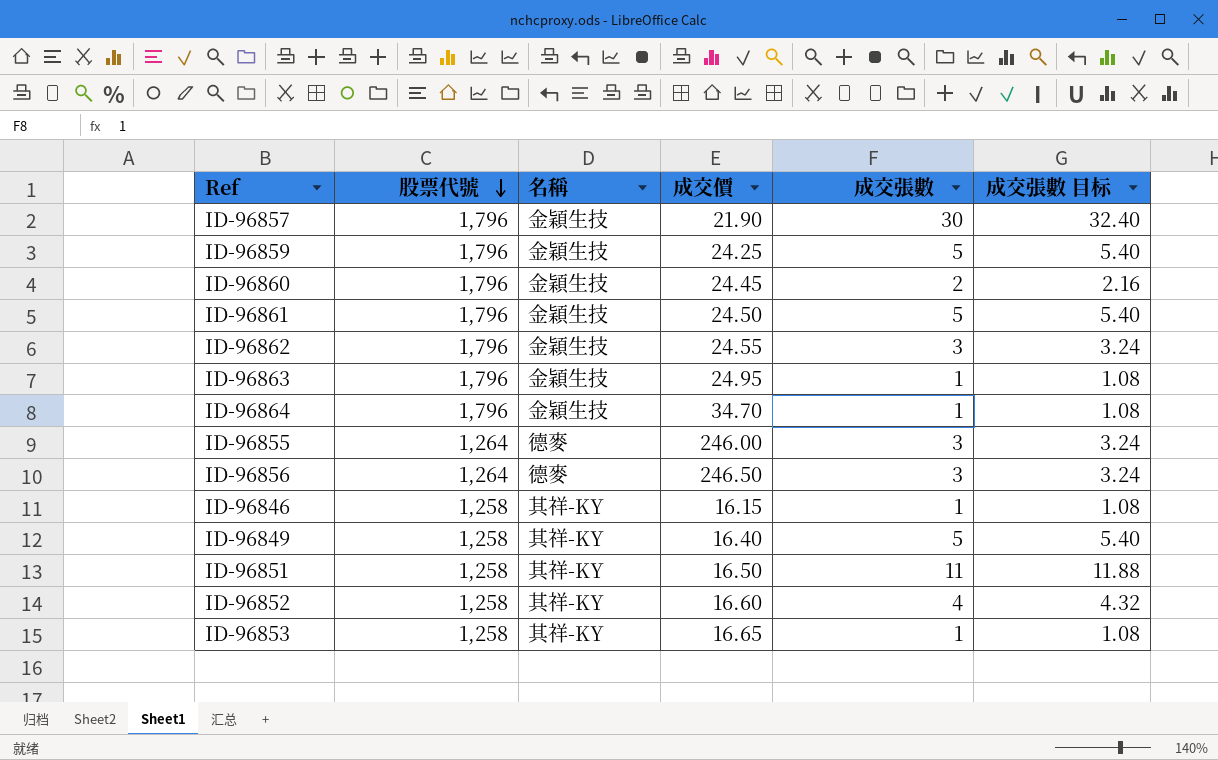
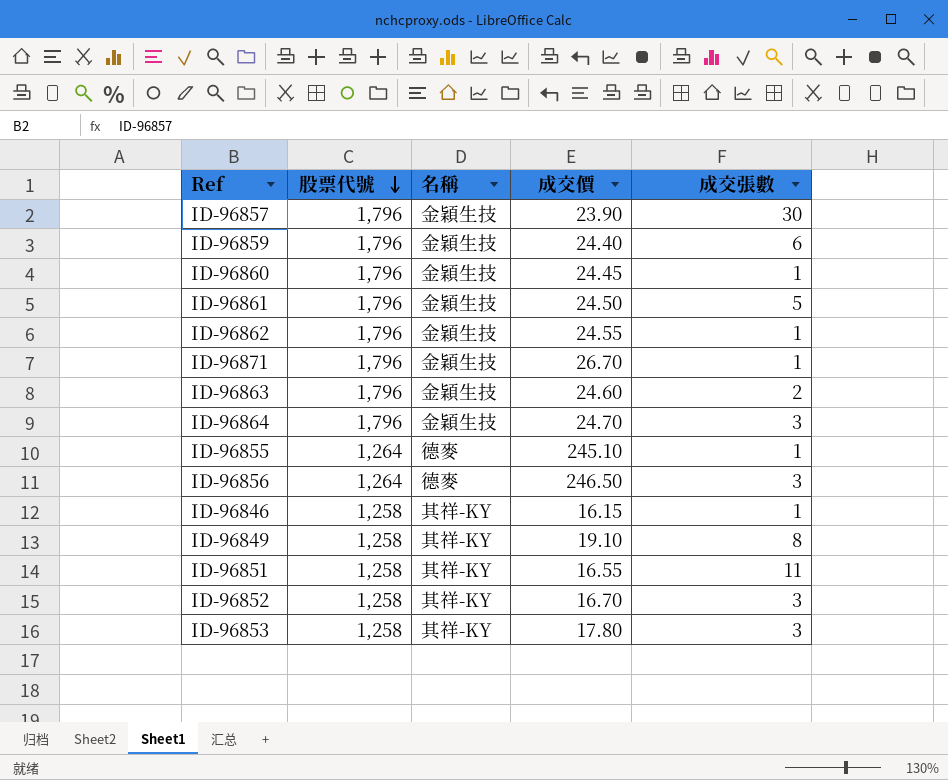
column 成交張數 目标 | formula: [成交張數] * 1.08 -> none
ID-96857 | 成交價: 21.90 -> 23.90
ID-96859 | 成交價: 24.25 -> 24.40
ID-96859 | 成交張數: 5 -> 6
ID-96860 | 成交張數: 2 -> 1
ID-96862 | 成交張數: 3 -> 1
row ID-96871: none -> 1,796 | 金穎生技 | 26.70 | 1
ID-96863 | 成交價: 24.95 -> 24.60
ID-96863 | 成交張數: 1 -> 2
ID-96864 | 成交價: 34.70 -> 24.70
ID-96864 | 成交張數: 1 -> 3
ID-96855 | 成交價: 246.00 -> 245.10
ID-96855 | 成交張數: 3 -> 1
ID-96849 | 成交價: 16.40 -> 19.10
ID-96849 | 成交張數: 5 -> 8
ID-96851 | 成交價: 16.50 -> 16.55
ID-96852 | 成交價: 16.60 -> 16.70
ID-96852 | 成交張數: 4 -> 3
ID-96853 | 成交價: 16.65 -> 17.80
ID-96853 | 成交張數: 1 -> 3

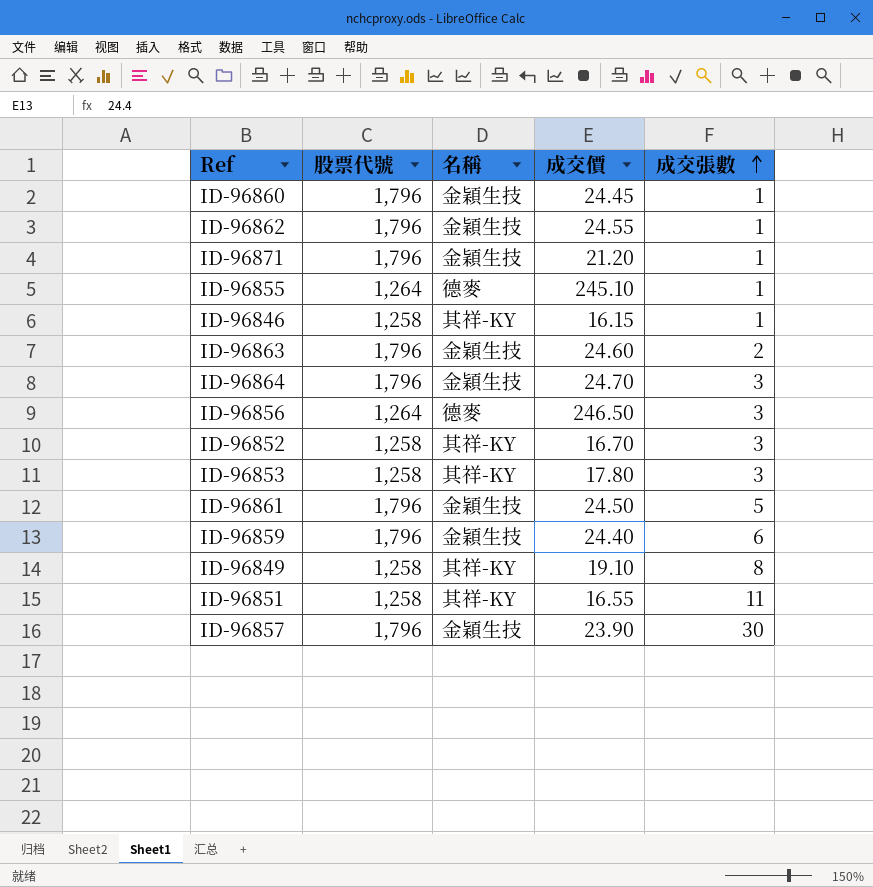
row order: 股票代號 descending -> 成交張數 ascending
ID-96871 | 成交價: 26.70 -> 21.20

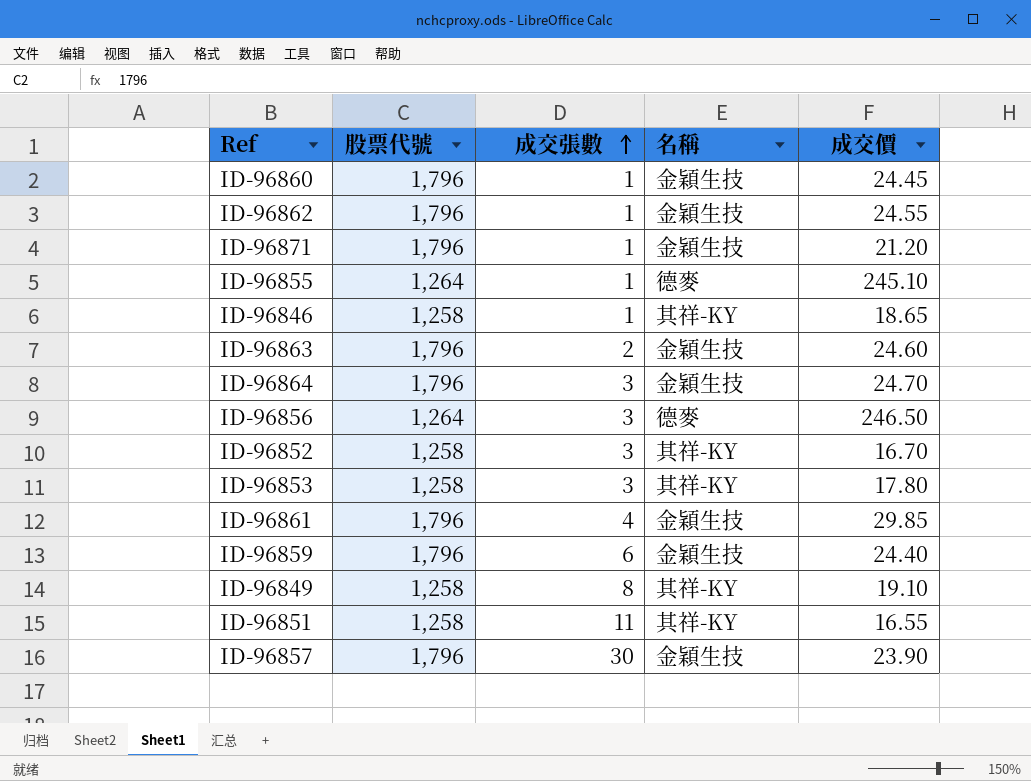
column 成交張數 | position: 5 -> 3
ID-96846 | 成交價: 16.15 -> 18.65
ID-96861 | 成交張數: 5 -> 4
ID-96861 | 成交價: 24.50 -> 29.85

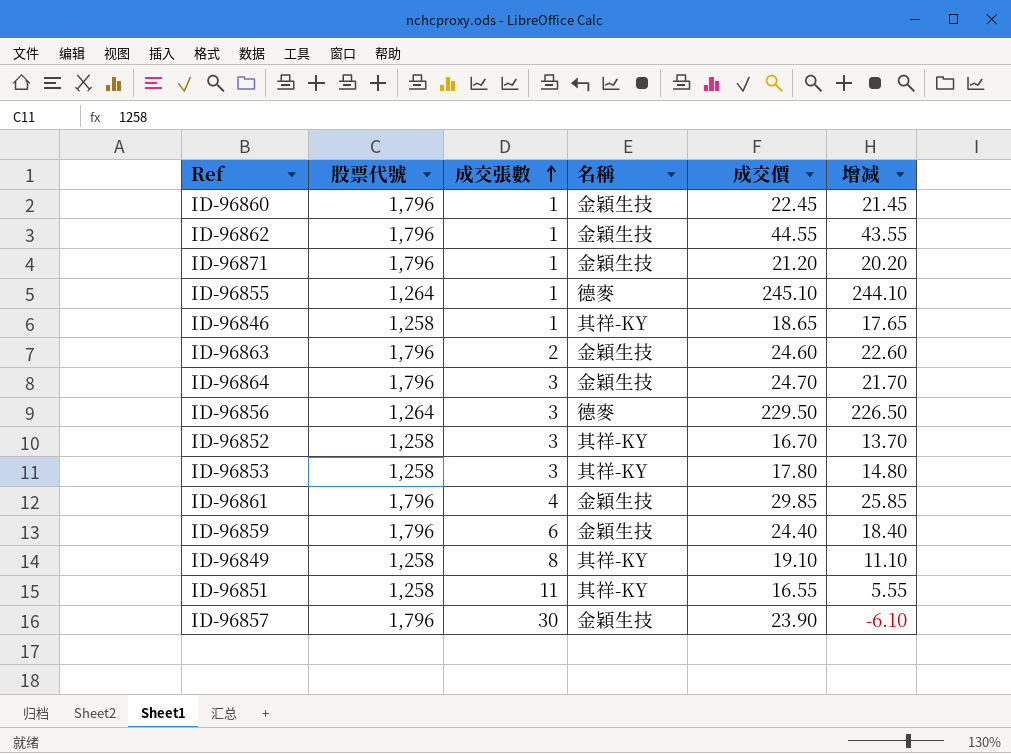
column 增减 | formula: none -> [成交價] - [成交張數]
ID-96860 | 成交價: 24.45 -> 22.45
ID-96862 | 成交價: 24.55 -> 44.55
ID-96856 | 成交價: 246.50 -> 229.50

